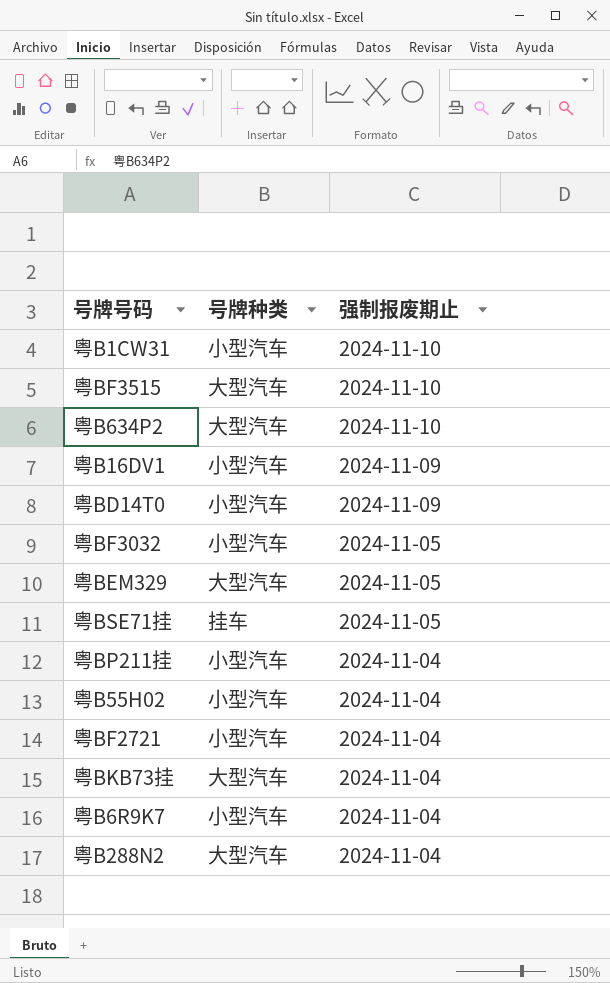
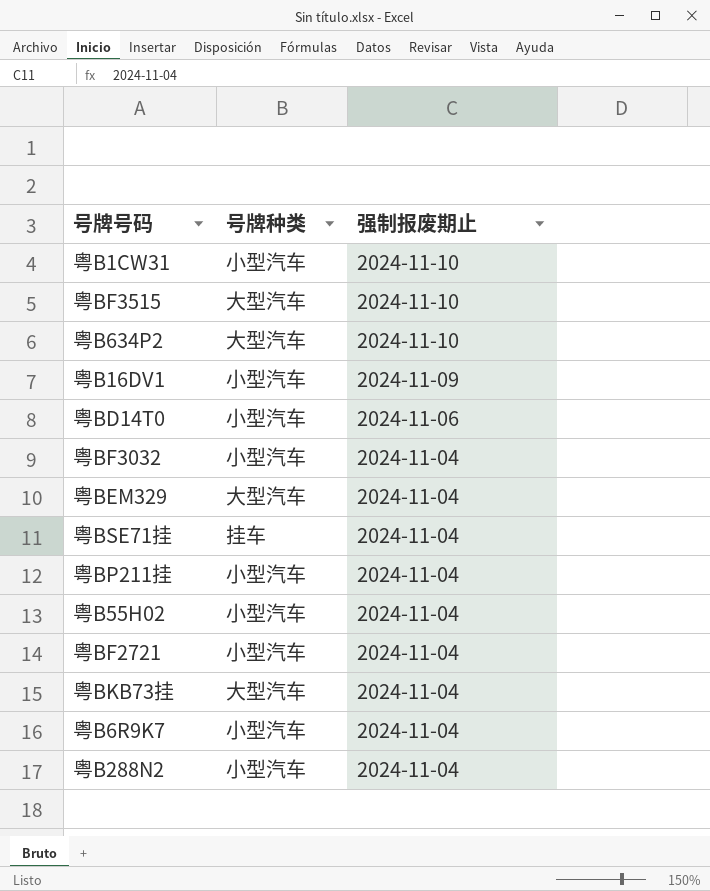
粤BD14T0 | 强制报废期止: 2024-11-09 -> 2024-11-06
粤BF3032 | 强制报废期止: 2024-11-05 -> 2024-11-04
粤BEM329 | 强制报废期止: 2024-11-05 -> 2024-11-04
粤BSE71挂 | 强制报废期止: 2024-11-05 -> 2024-11-04
粤B288N2 | 号牌种类: 大型汽车 -> 小型汽车

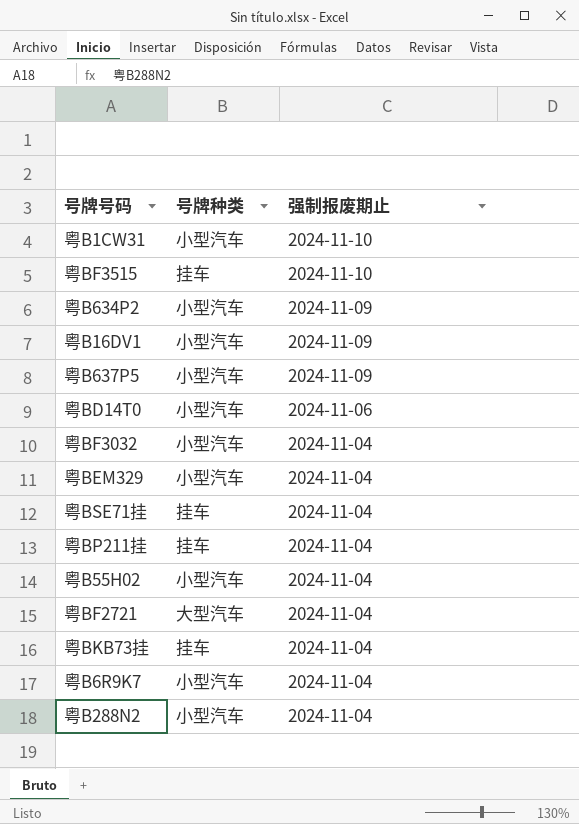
粤BF3515 | 号牌种类: 大型汽车 -> 挂车
粤B634P2 | 号牌种类: 大型汽车 -> 小型汽车
粤B634P2 | 强制报废期止: 2024-11-10 -> 2024-11-09
row 粤B637P5: none -> 小型汽车 | 2024-11-09
粤BEM329 | 号牌种类: 大型汽车 -> 小型汽车
粤BP211挂 | 号牌种类: 小型汽车 -> 挂车
粤BF2721 | 号牌种类: 小型汽车 -> 大型汽车
粤BKB73挂 | 号牌种类: 大型汽车 -> 挂车

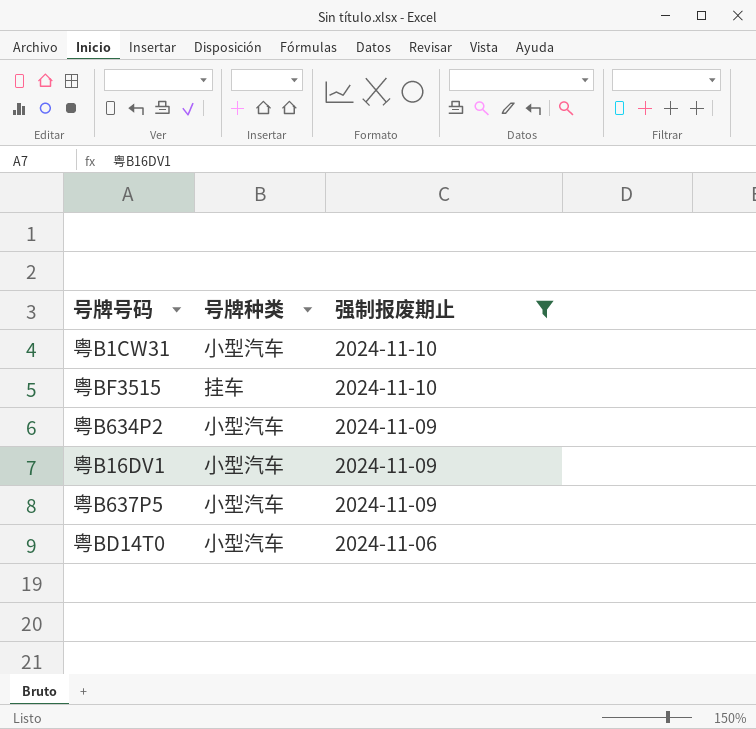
filter: none -> 强制报废期止 != 2024-11-04

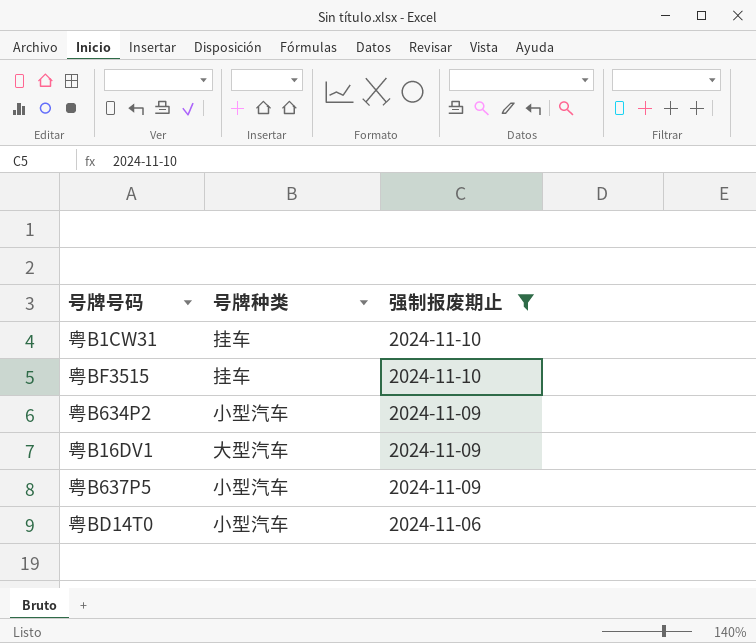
粤B1CW31 | 号牌种类: 小型汽车 -> 挂车
粤B16DV1 | 号牌种类: 小型汽车 -> 大型汽车

